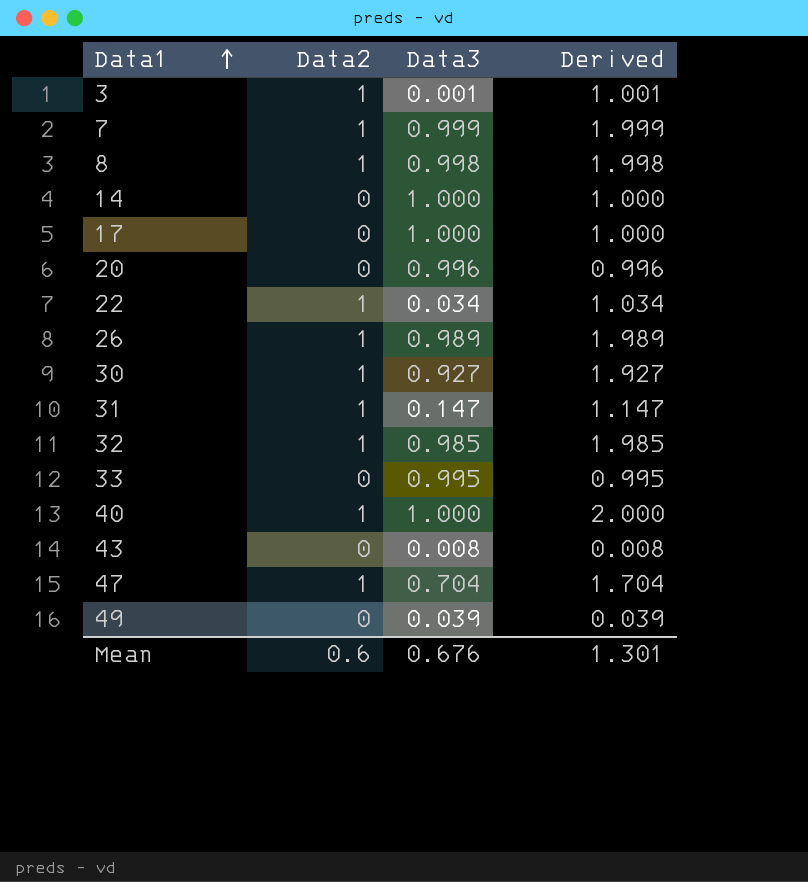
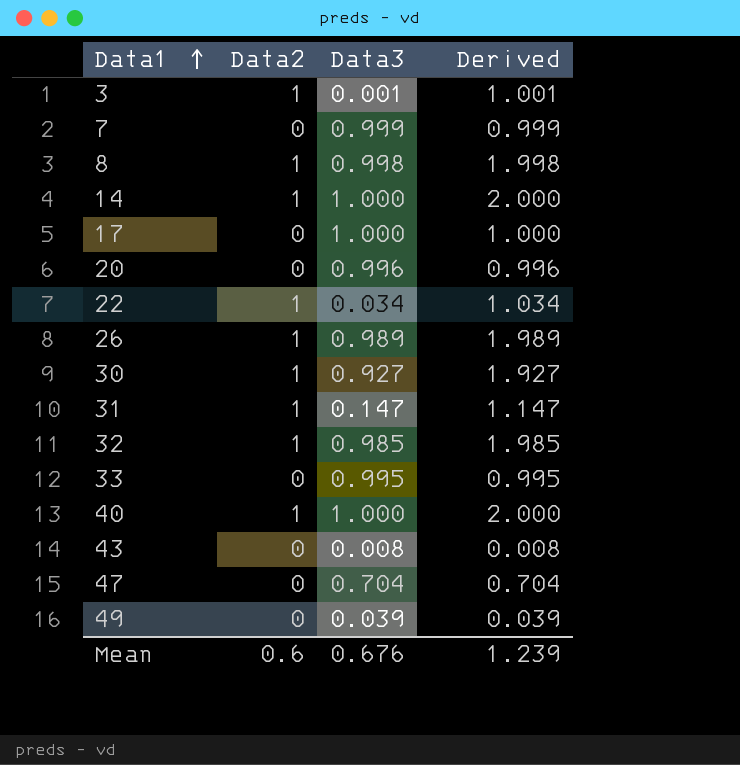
7 | Data2: 1 -> 0
7 | Derived: 1.999 -> 0.999
14 | Data2: 0 -> 1
14 | Derived: 1.000 -> 2.000
47 | Data2: 1 -> 0
47 | Derived: 1.704 -> 0.704
Mean | Derived: 1.301 -> 1.239

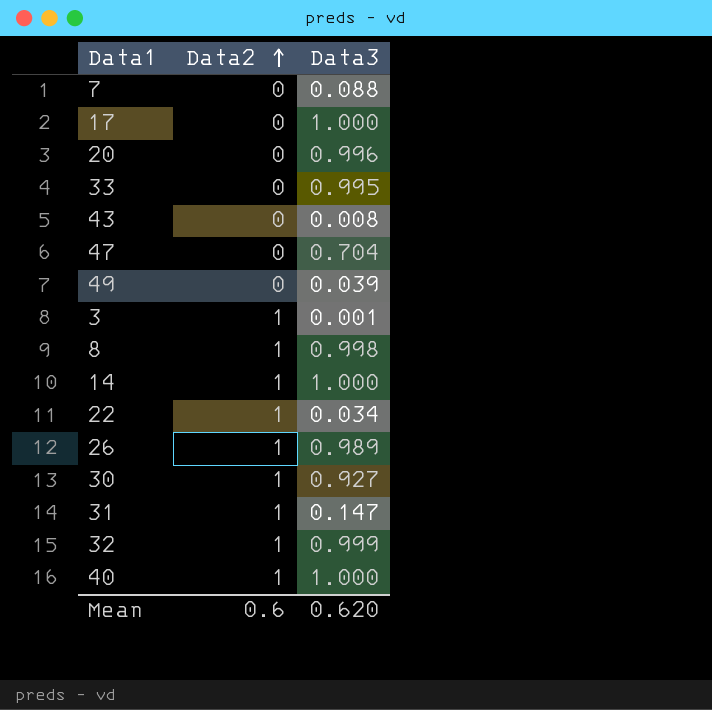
row order: Data1 ascending -> Data2 ascending
column Derived | formula: [Data2] + [Data3] -> none
7 | Data3: 0.999 -> 0.088
32 | Data3: 0.985 -> 0.999
Mean | Data3: 0.676 -> 0.620

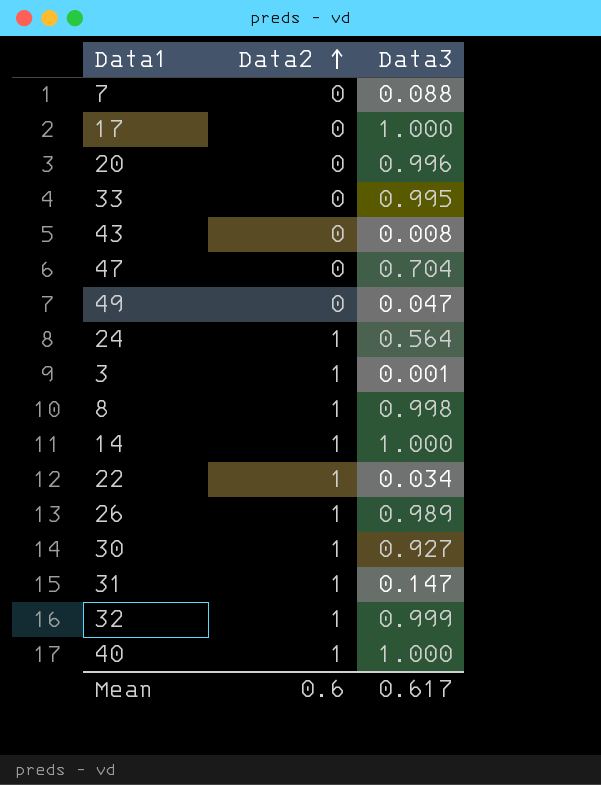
49 | Data3: 0.039 -> 0.047
row 24: none -> 1 | 0.564
Mean | Data3: 0.620 -> 0.617

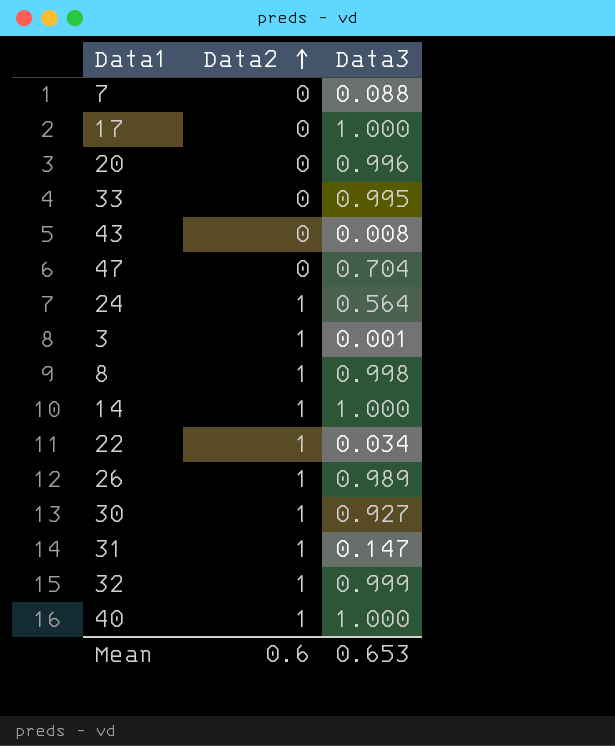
row 49: 0 | 0.047 -> none
Mean | Data3: 0.617 -> 0.653

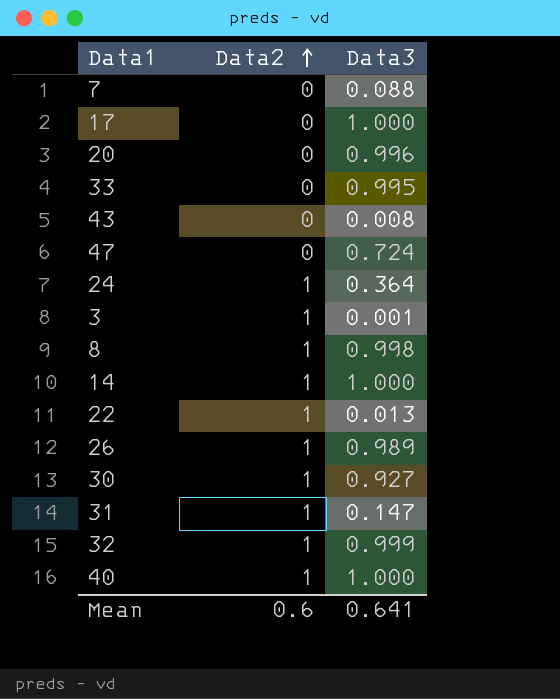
47 | Data3: 0.704 -> 0.724
24 | Data3: 0.564 -> 0.364
22 | Data3: 0.034 -> 0.013
Mean | Data3: 0.653 -> 0.641

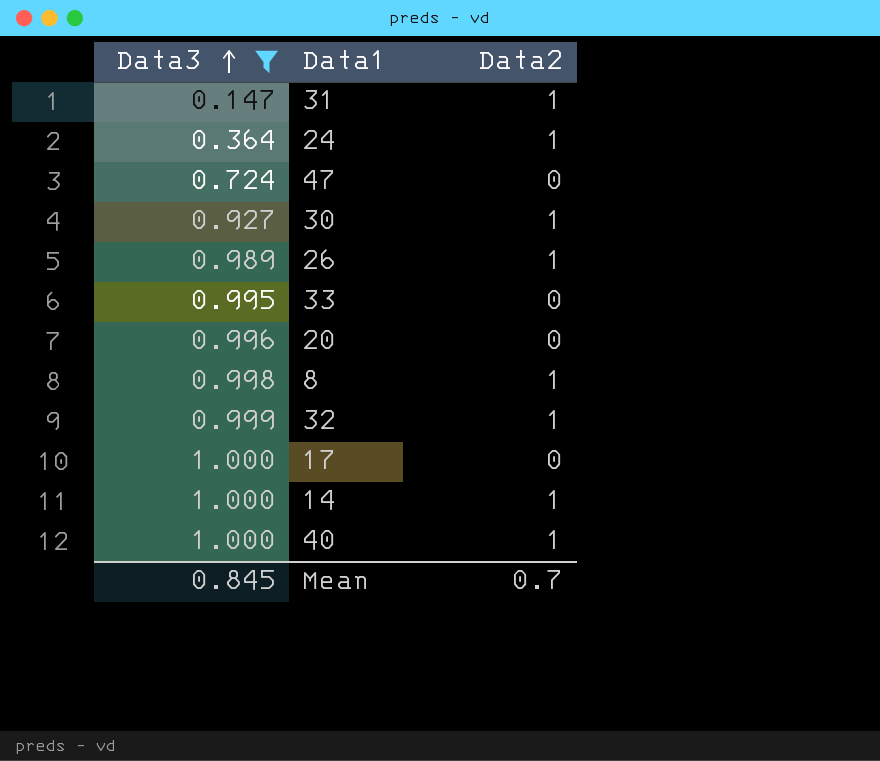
filter: none -> Data3 >= 0.147
row order: Data2 ascending -> Data3 ascending
column Data3 | position: 3 -> 1
Mean | Data3: 0.641 -> 0.845
Mean | Data2: 0.6 -> 0.7

